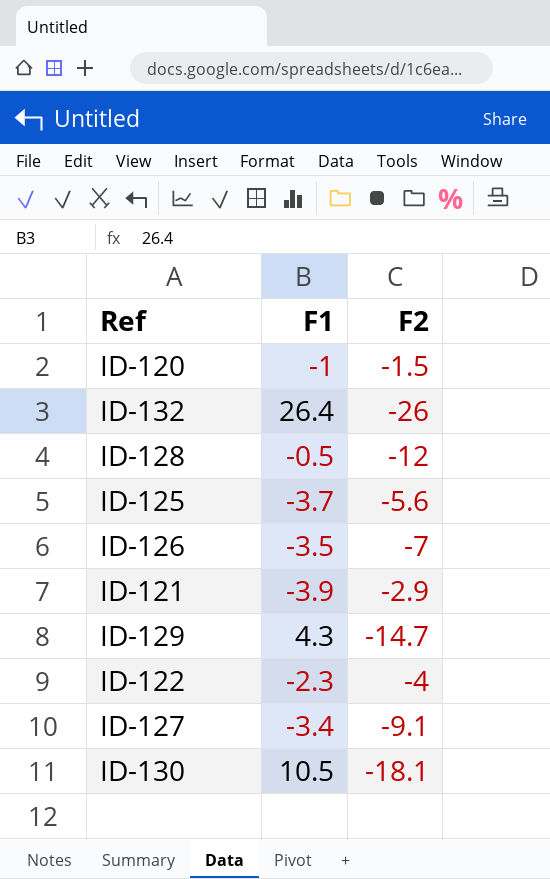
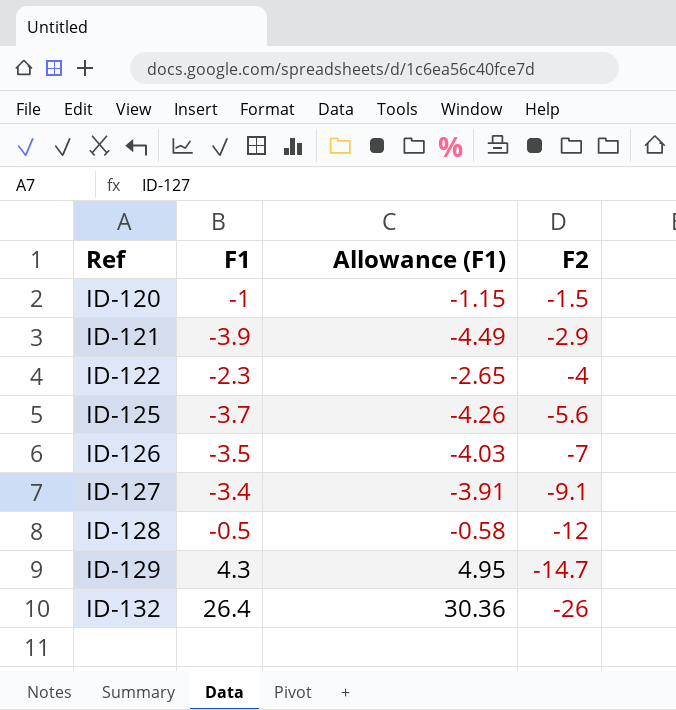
row order: none -> Ref ascending
column Allowance (F1) | formula: none -> [F1] * 1.15
row ID-130: 10.5 | -18.1 -> none

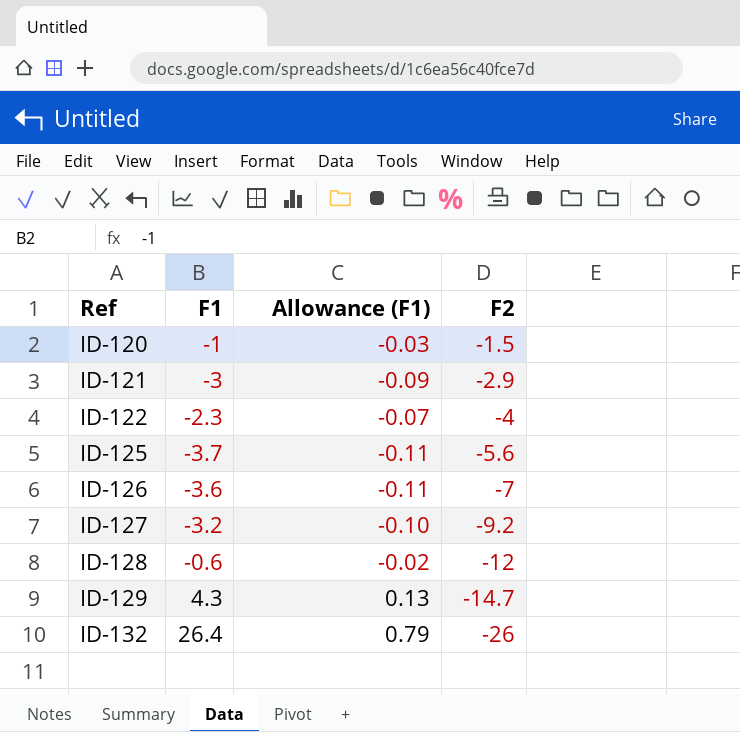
column Allowance (F1) | formula: [F1] * 1.15 -> [F1] * 0.03
ID-121 | F1: -3.9 -> -3
ID-126 | F1: -3.5 -> -3.6
ID-127 | F1: -3.4 -> -3.2
ID-127 | F2: -9.1 -> -9.2
ID-128 | F1: -0.5 -> -0.6

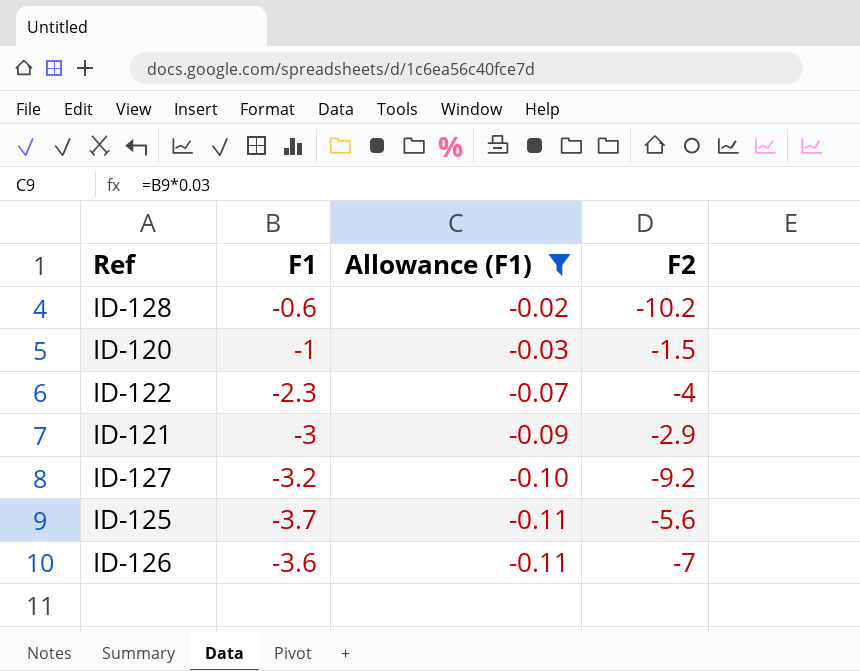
filter: none -> Allowance (F1) <= -0.02
row order: Ref ascending -> Allowance (F1) descending
ID-128 | F2: -12 -> -10.2

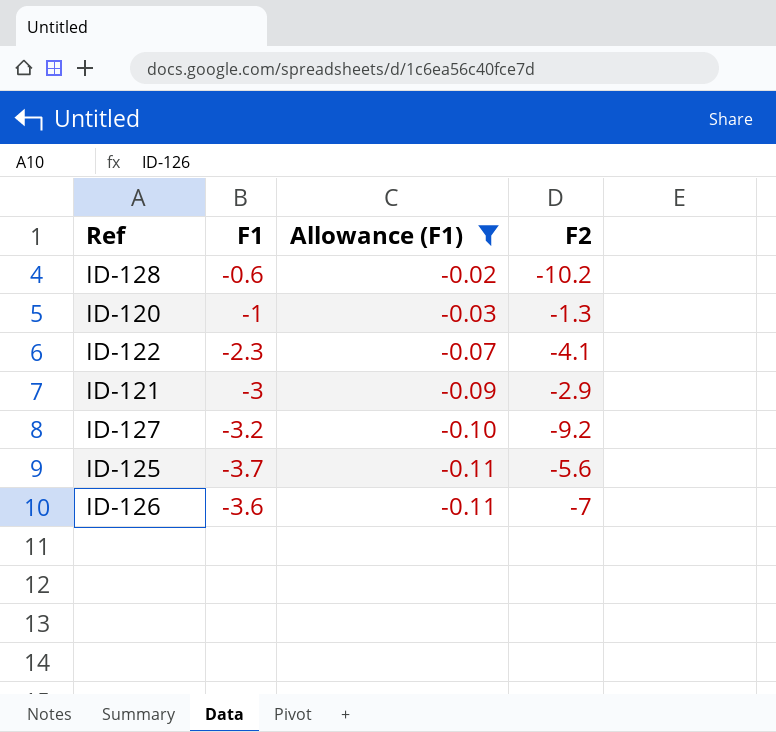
ID-120 | F2: -1.5 -> -1.3
ID-122 | F2: -4 -> -4.1

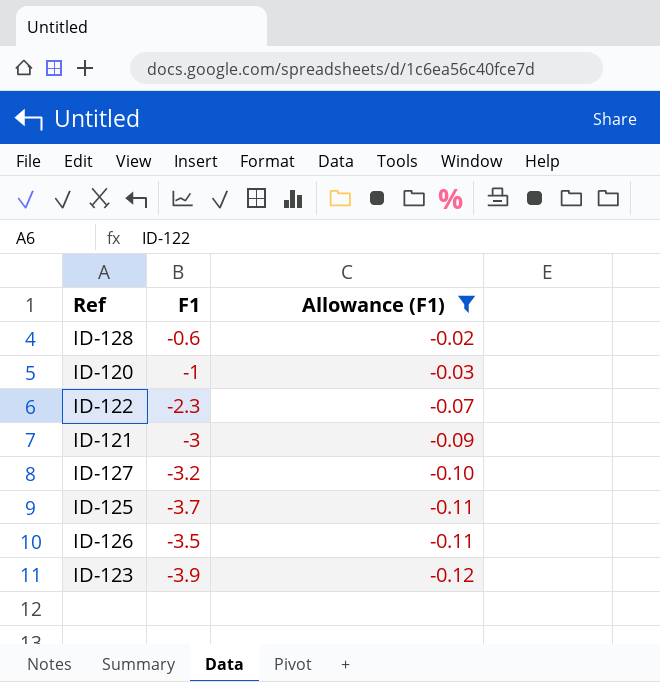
column F2 | position: 4 -> none
ID-126 | F1: -3.6 -> -3.5
row ID-123: none -> -3.9 | -0.12

